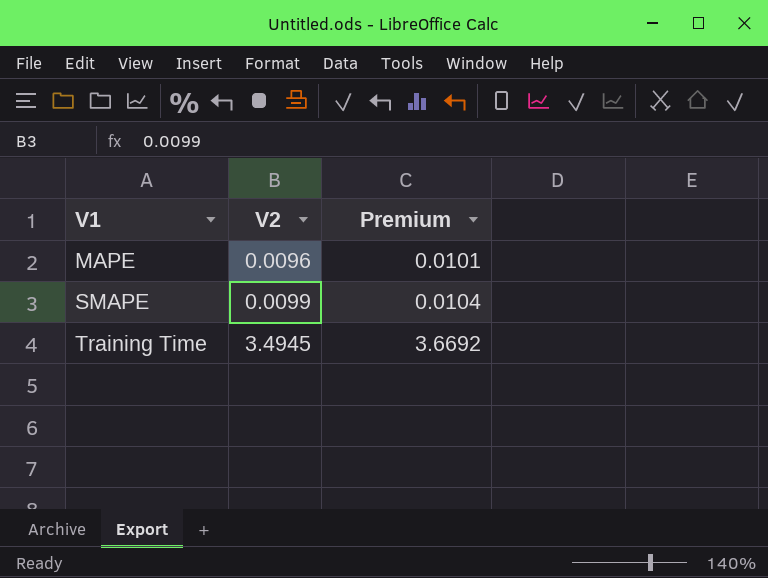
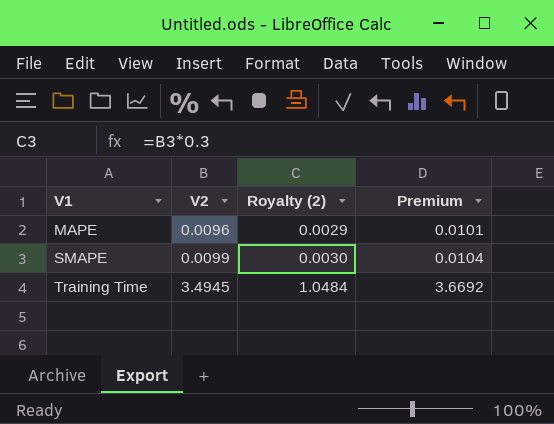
column Royalty (2) | formula: none -> [V2] * 0.3

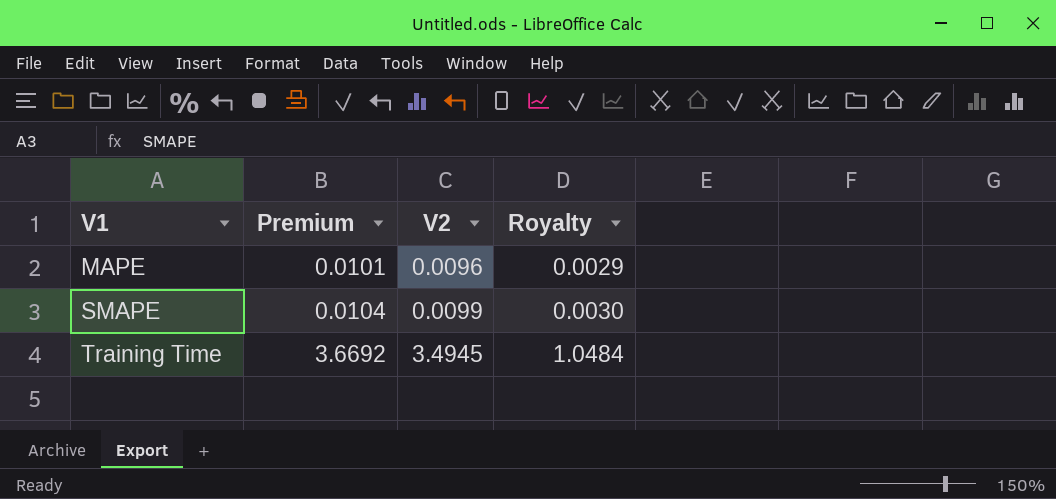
column Premium | position: 4 -> 2
column name: Royalty (2) -> Royalty

